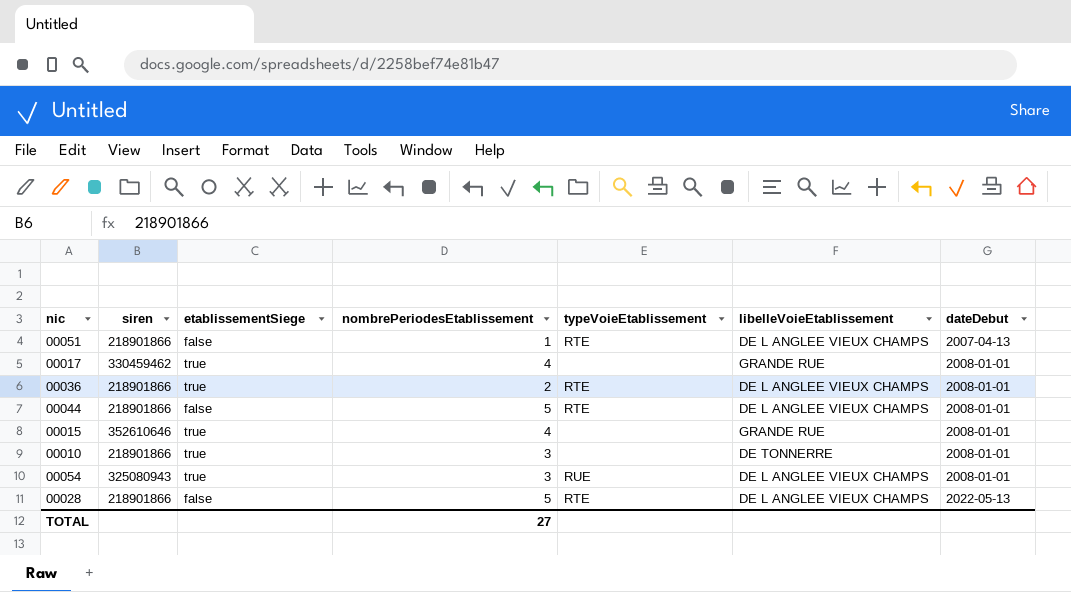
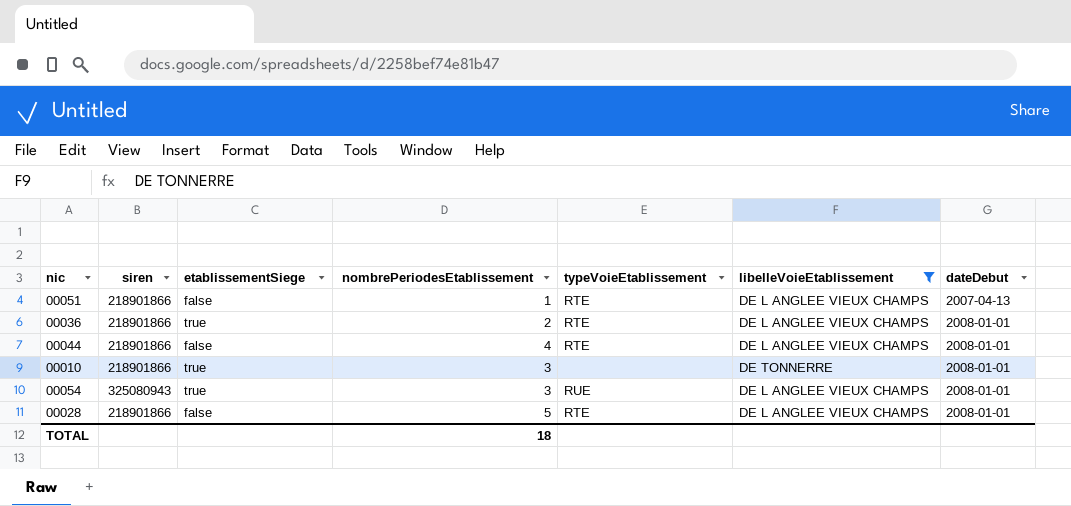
filter: none -> libelleVoieEtablissement != GRANDE RUE
00044 | nombrePeriodesEtablissement: 5 -> 4
00028 | dateDebut: 2022-05-13 -> 2008-01-01
TOTAL | nombrePeriodesEtablissement: 27 -> 18

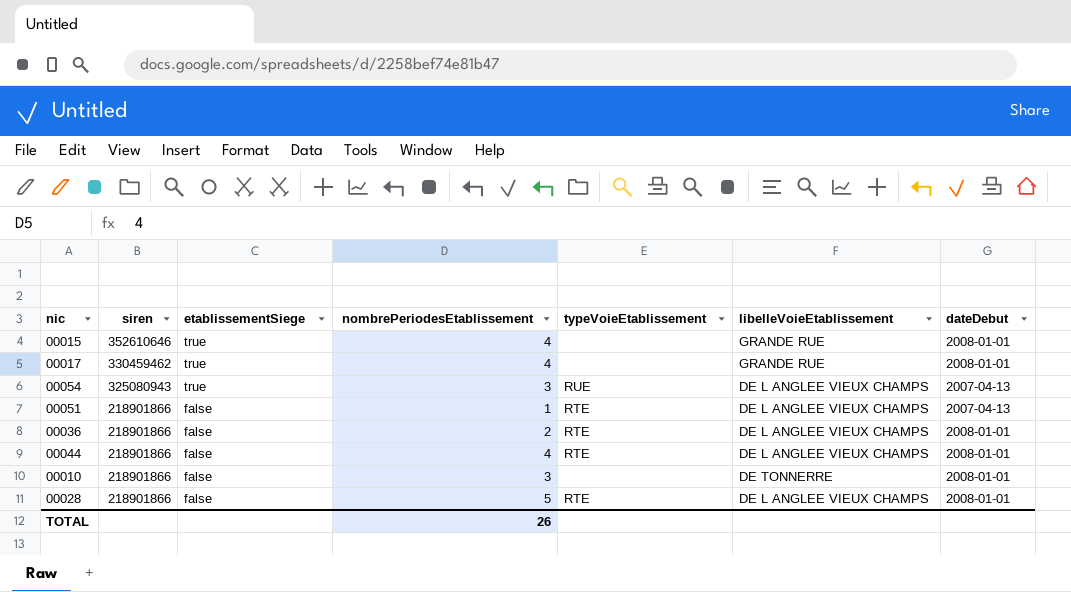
filter: libelleVoieEtablissement != GRANDE RUE -> none
row order: dateDebut ascending -> siren descending
00054 | dateDebut: 2008-01-01 -> 2007-04-13
00036 | etablissementSiege: true -> false
00010 | etablissementSiege: true -> false
TOTAL | nombrePeriodesEtablissement: 18 -> 26

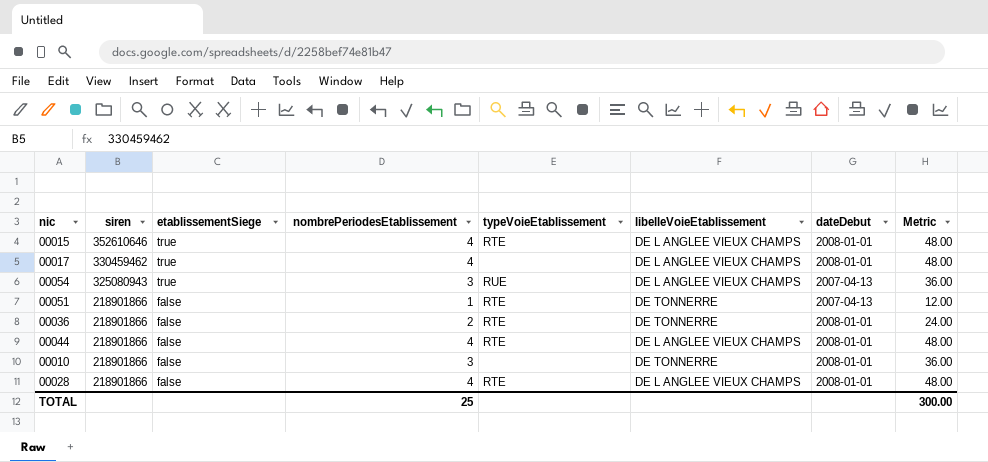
column Metric | formula: none -> [nombrePeriodesEtablissement] * 12
00015 | typeVoieEtablissement: none -> RTE
00015 | libelleVoieEtablissement: GRANDE RUE -> DE L ANGLEE VIEUX CHAMPS
00017 | libelleVoieEtablissement: GRANDE RUE -> DE L ANGLEE VIEUX CHAMPS
00051 | libelleVoieEtablissement: DE L ANGLEE VIEUX CHAMPS -> DE TONNERRE
00036 | libelleVoieEtablissement: DE L ANGLEE VIEUX CHAMPS -> DE TONNERRE
00028 | nombrePeriodesEtablissement: 5 -> 4
TOTAL | nombrePeriodesEtablissement: 26 -> 25

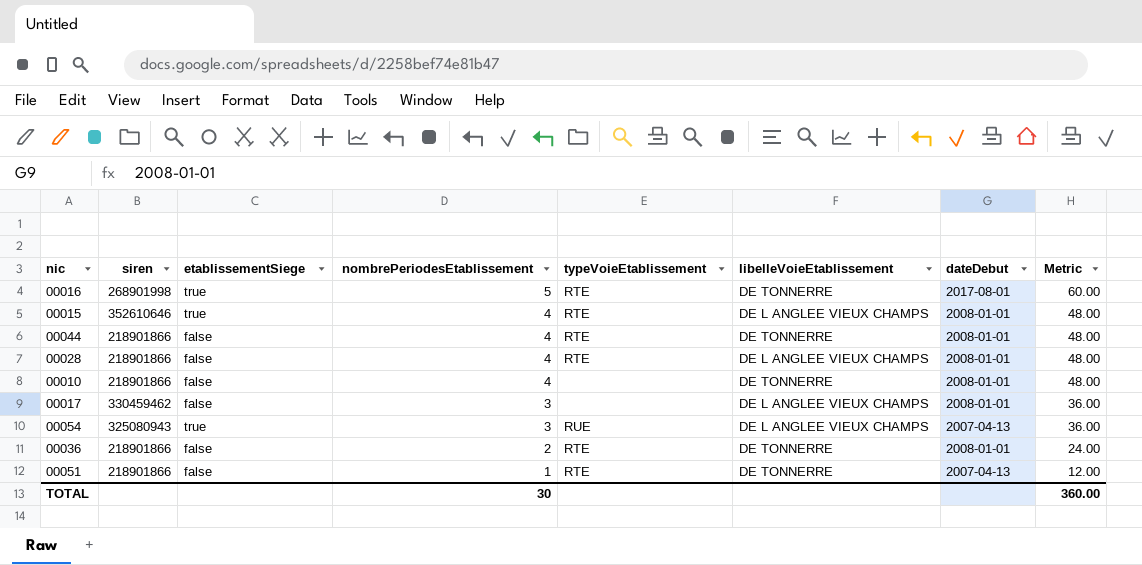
row order: siren descending -> nombrePeriodesEtablissement descending
row 00016: none -> 268901998 | true | 5 | RTE | DE TONNERRE | 2017-08-01 | 60.00
00044 | libelleVoieEtablissement: DE L ANGLEE VIEUX CHAMPS -> DE TONNERRE
00010 | nombrePeriodesEtablissement: 3 -> 4
00010 | Metric: 36.00 -> 48.00
00017 | etablissementSiege: true -> false
00017 | nombrePeriodesEtablissement: 4 -> 3
00017 | Metric: 48.00 -> 36.00
TOTAL | nombrePeriodesEtablissement: 25 -> 30
TOTAL | Metric: 300.00 -> 360.00

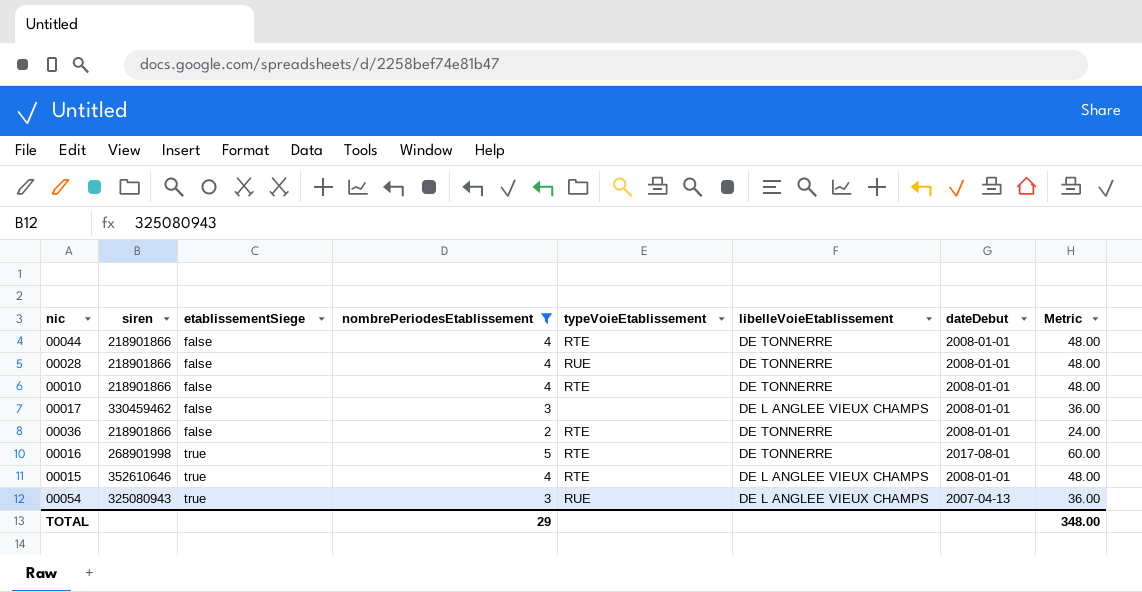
filter: none -> nombrePeriodesEtablissement != 1
row order: nombrePeriodesEtablissement descending -> etablissementSiege ascending
00028 | typeVoieEtablissement: RTE -> RUE
00028 | libelleVoieEtablissement: DE L ANGLEE VIEUX CHAMPS -> DE TONNERRE
00010 | typeVoieEtablissement: none -> RTE
TOTAL | nombrePeriodesEtablissement: 30 -> 29
TOTAL | Metric: 360.00 -> 348.00

